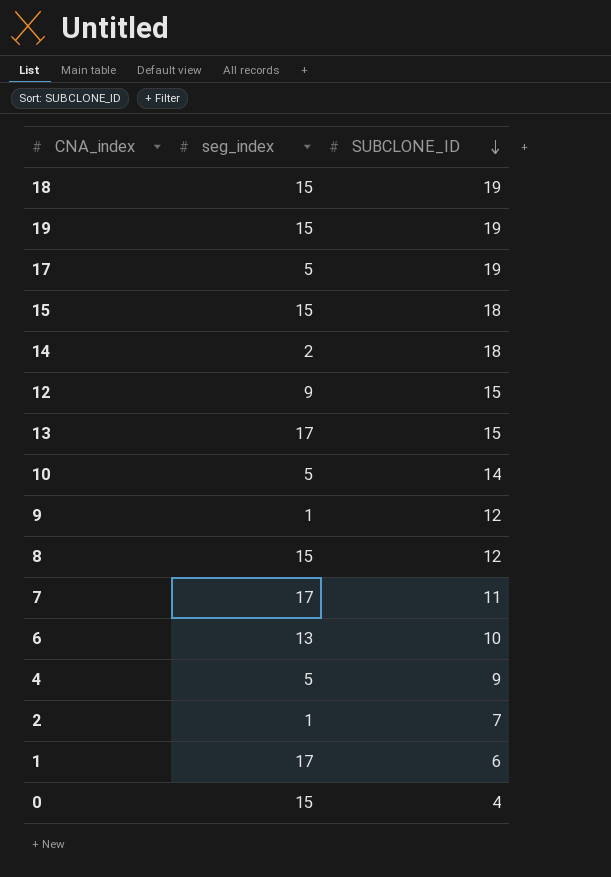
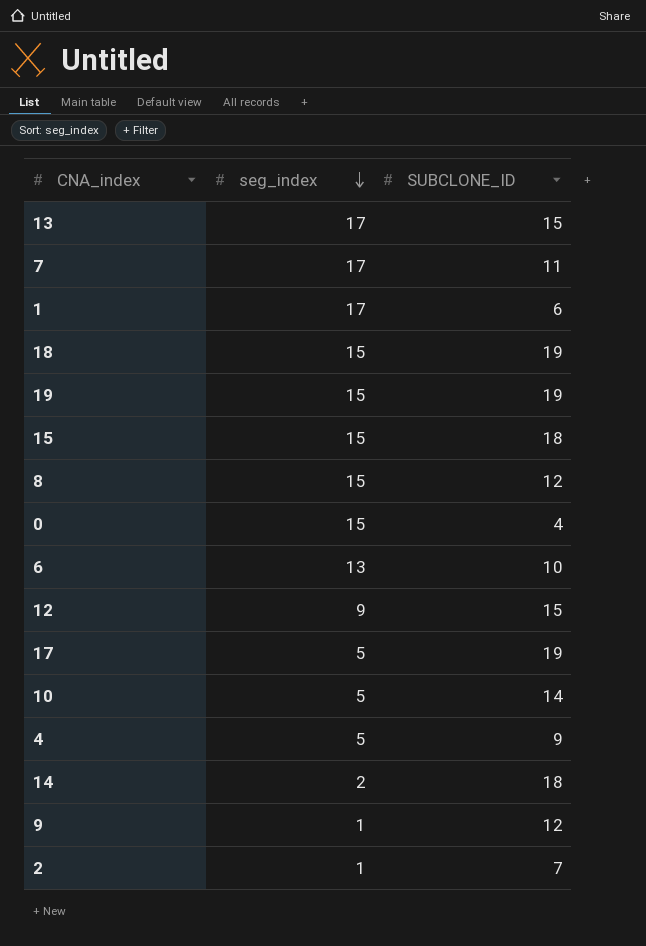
row order: SUBCLONE_ID descending -> seg_index descending

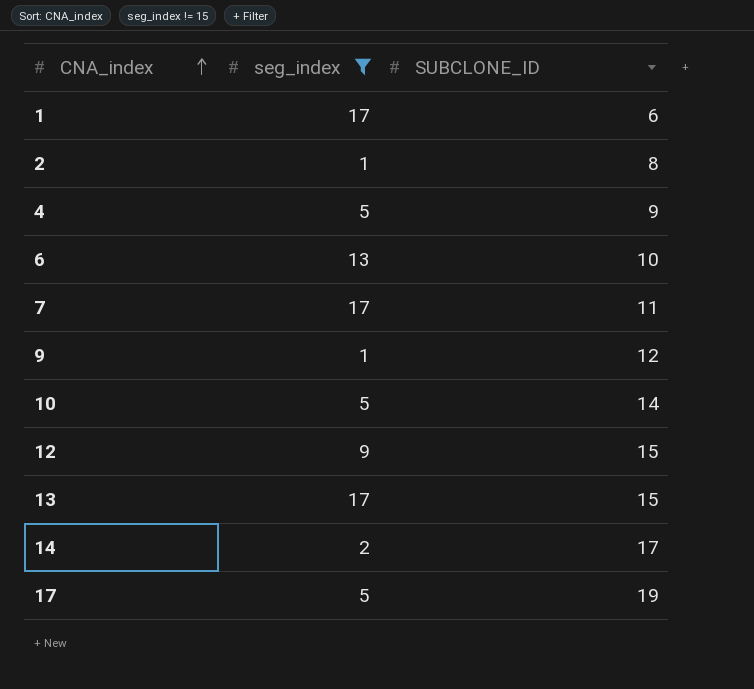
filter: none -> seg_index != 15
row order: seg_index descending -> CNA_index ascending
2 | SUBCLONE_ID: 7 -> 8
14 | SUBCLONE_ID: 18 -> 17

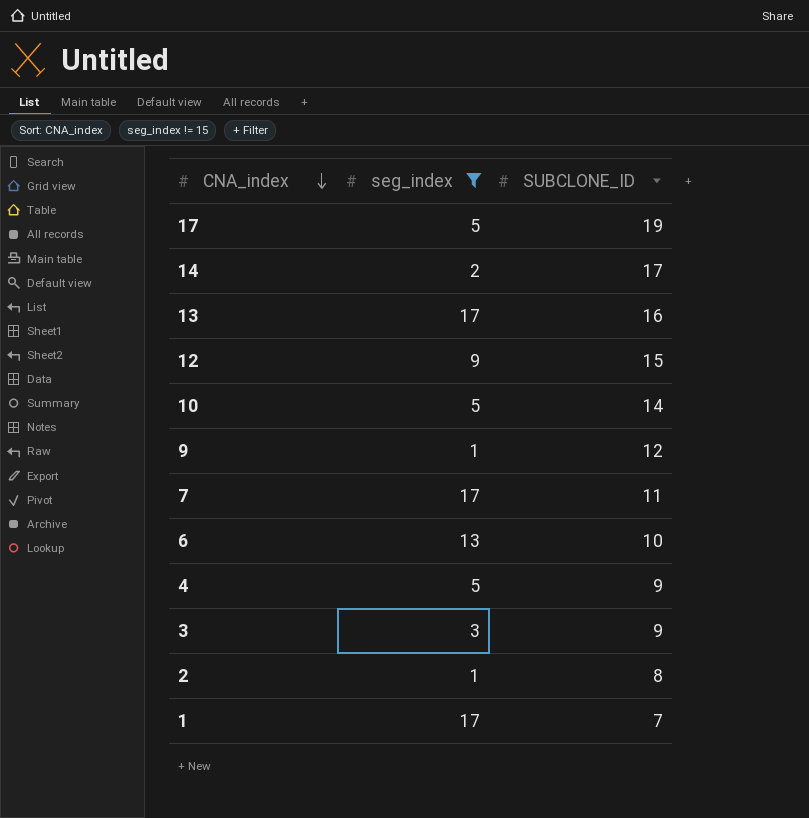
row order: CNA_index ascending -> CNA_index descending
13 | SUBCLONE_ID: 15 -> 16
row 3: none -> 3 | 9
1 | SUBCLONE_ID: 6 -> 7

